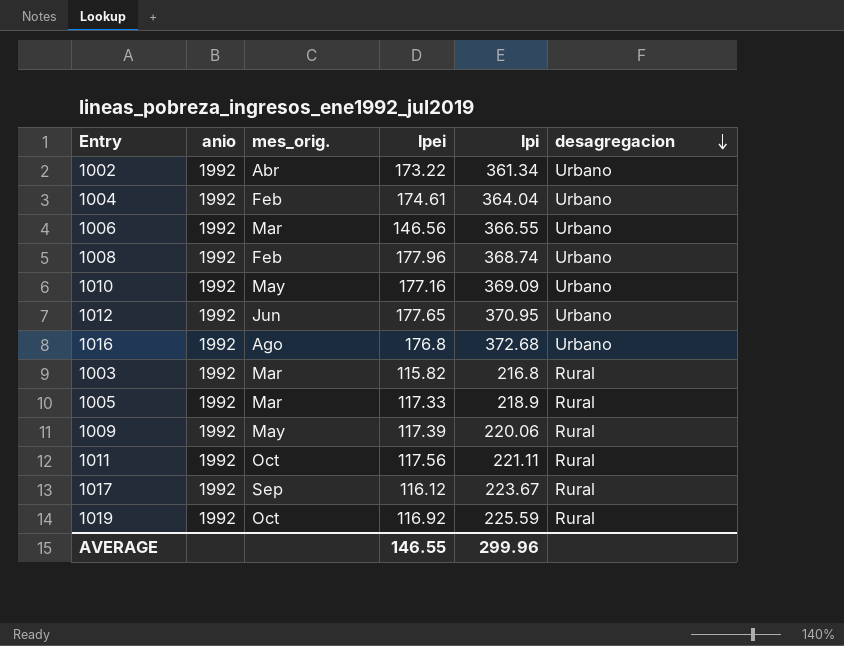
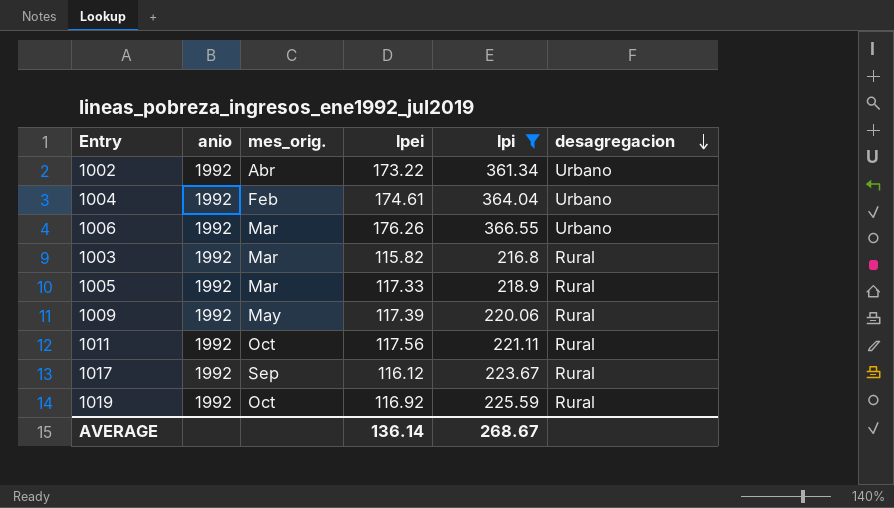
filter: none -> lpi <= 366.55
1006 | lpei: 146.56 -> 176.26
AVERAGE | lpei: 146.55 -> 136.14
AVERAGE | lpi: 299.96 -> 268.67

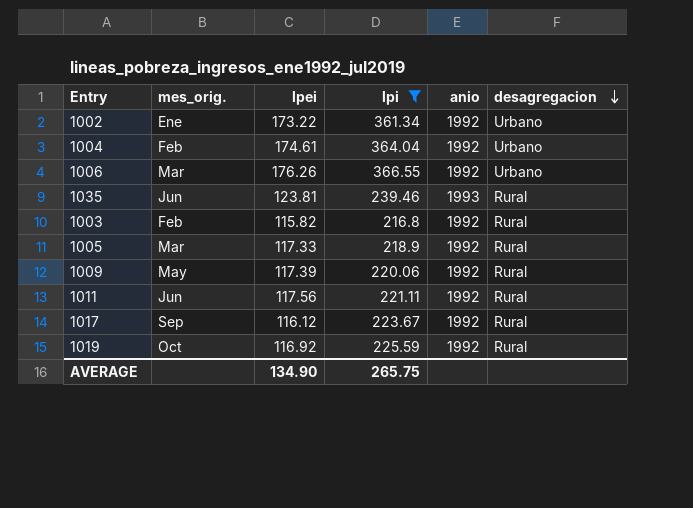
column anio | position: 2 -> 5
1002 | mes_orig.: Abr -> Ene
row 1035: none -> Jun | 123.81 | 239.46 | 1993 | Rural
1003 | mes_orig.: Mar -> Feb
1011 | mes_orig.: Oct -> Jun
AVERAGE | lpei: 136.14 -> 134.90
AVERAGE | lpi: 268.67 -> 265.75

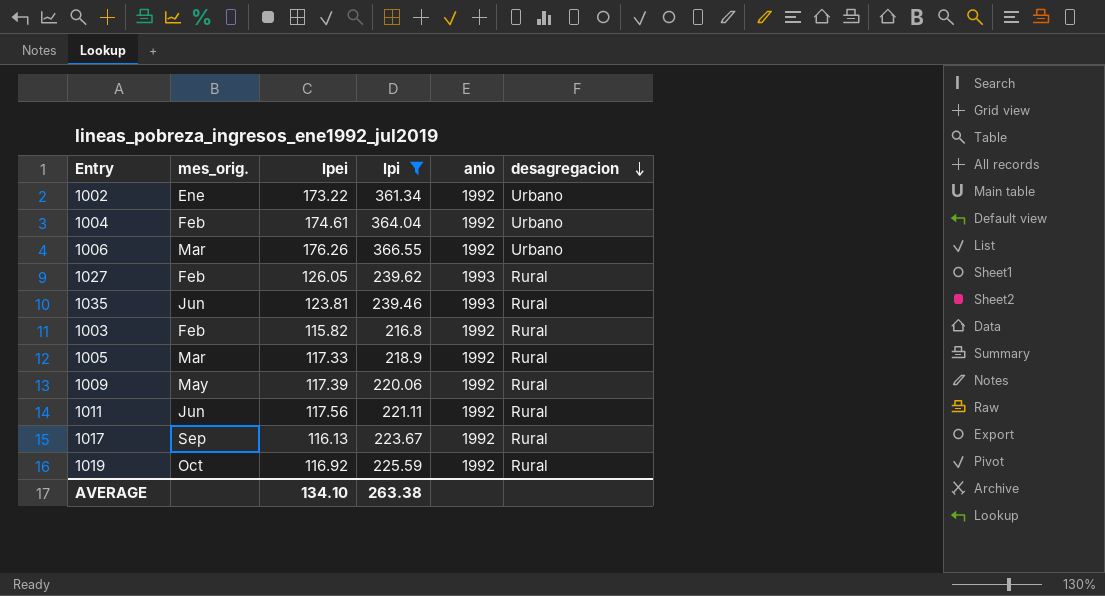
row 1027: none -> Feb | 126.05 | 239.62 | 1993 | Rural
1017 | lpei: 116.12 -> 116.13
AVERAGE | lpei: 134.90 -> 134.10
AVERAGE | lpi: 265.75 -> 263.38

